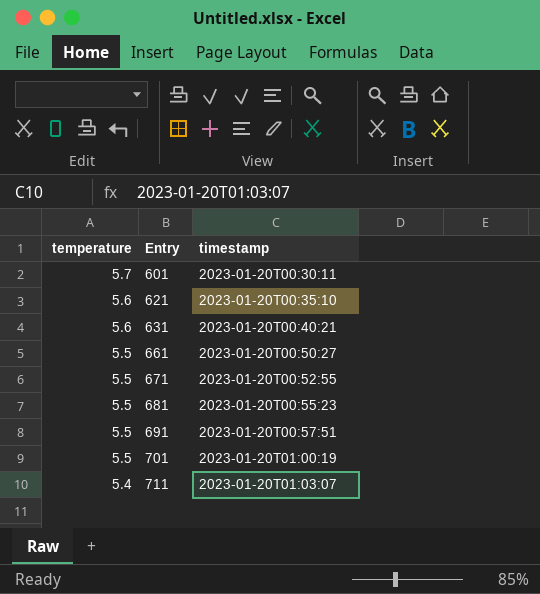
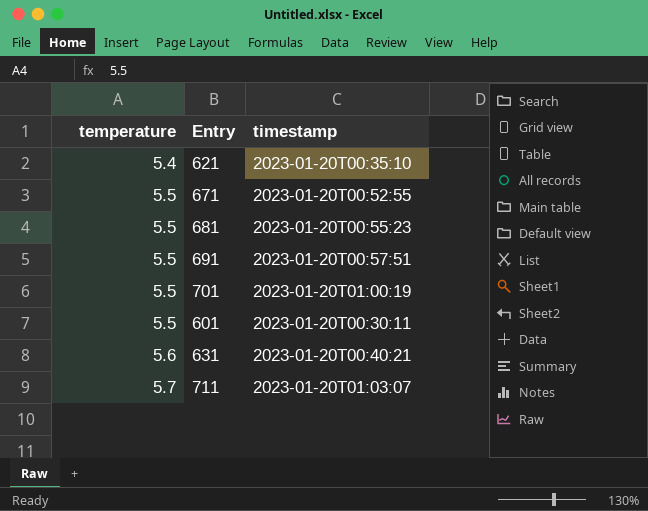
row order: temperature descending -> temperature ascending
row 661: 5.5 | 2023-01-20T00:50:27 -> none
621 | temperature: 5.6 -> 5.4
601 | temperature: 5.7 -> 5.5
711 | temperature: 5.4 -> 5.7

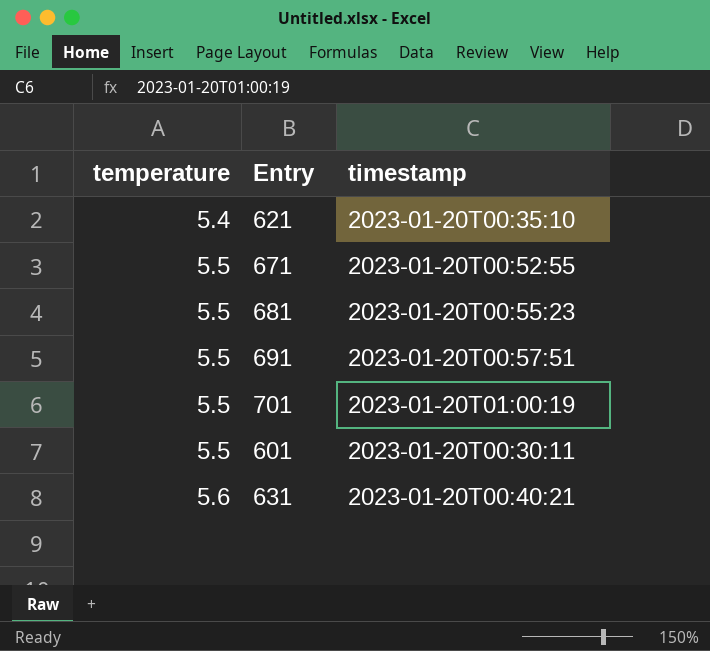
row 711: 5.7 | 2023-01-20T01:03:07 -> none

